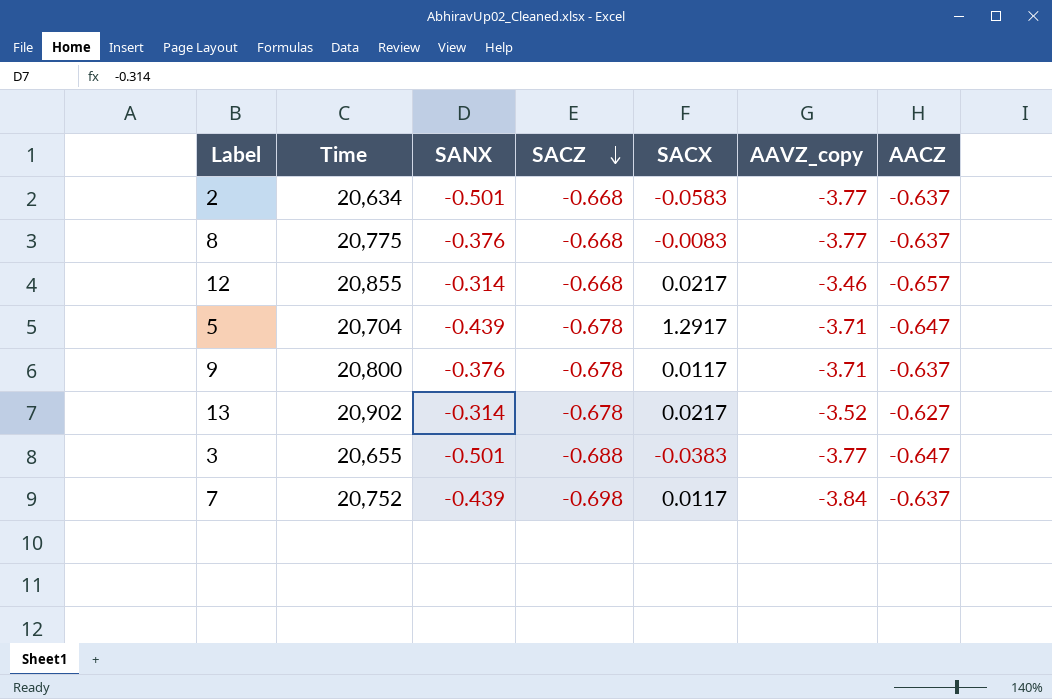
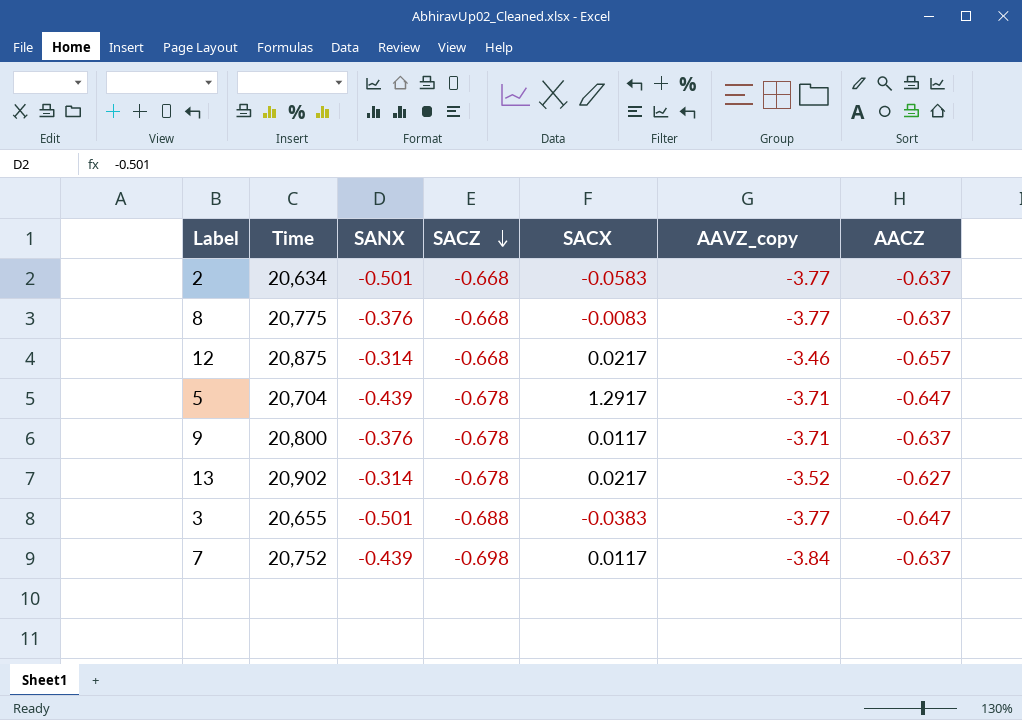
12 | Time: 20,855 -> 20,875

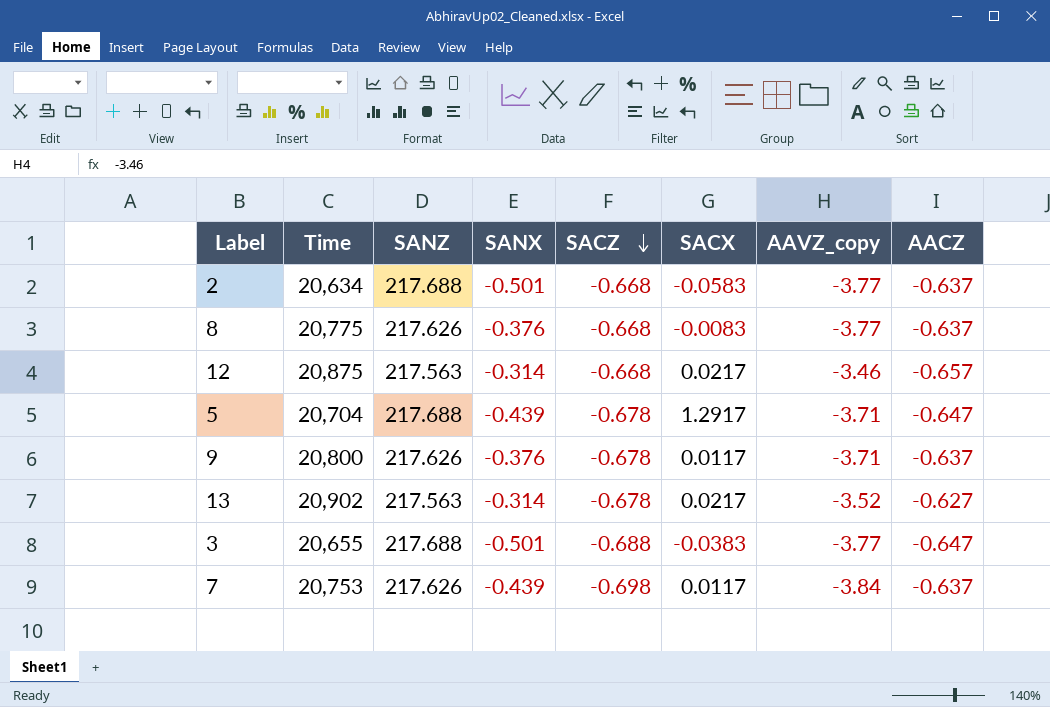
column SANZ | position: none -> 3
7 | Time: 20,752 -> 20,753

